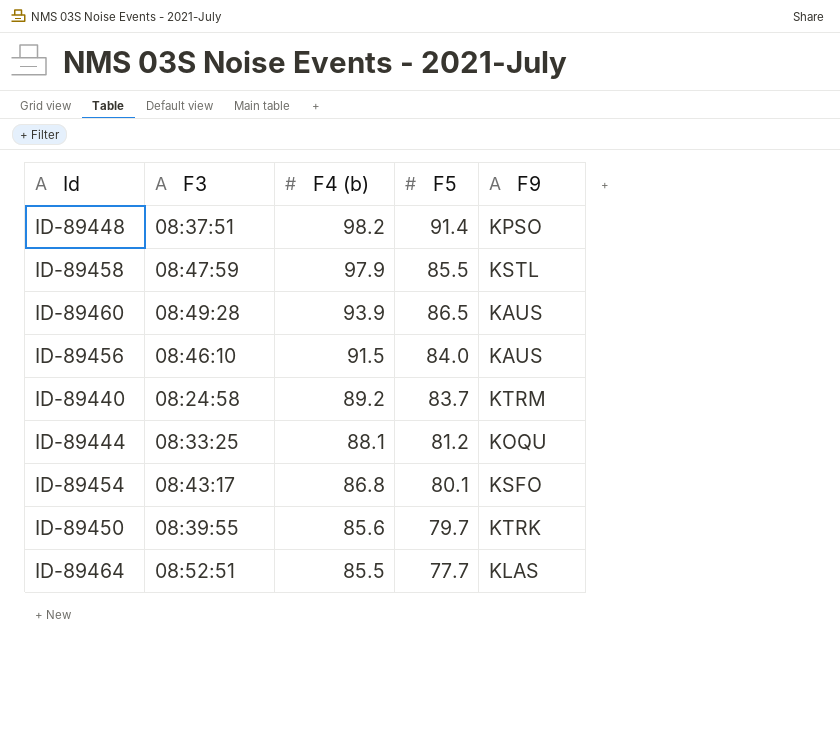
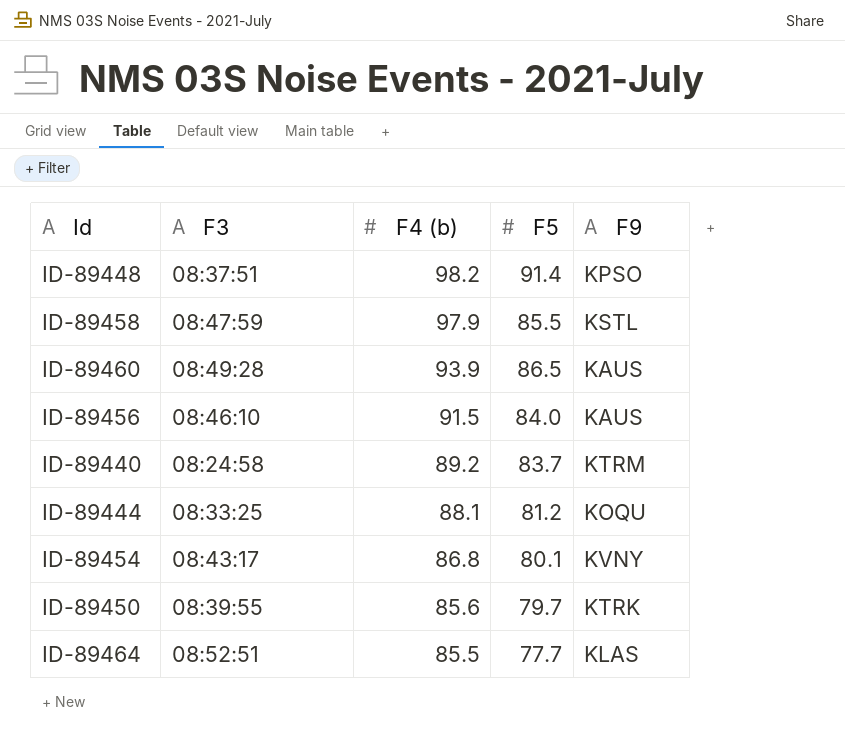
ID-89454 | F9: KSFO -> KVNY

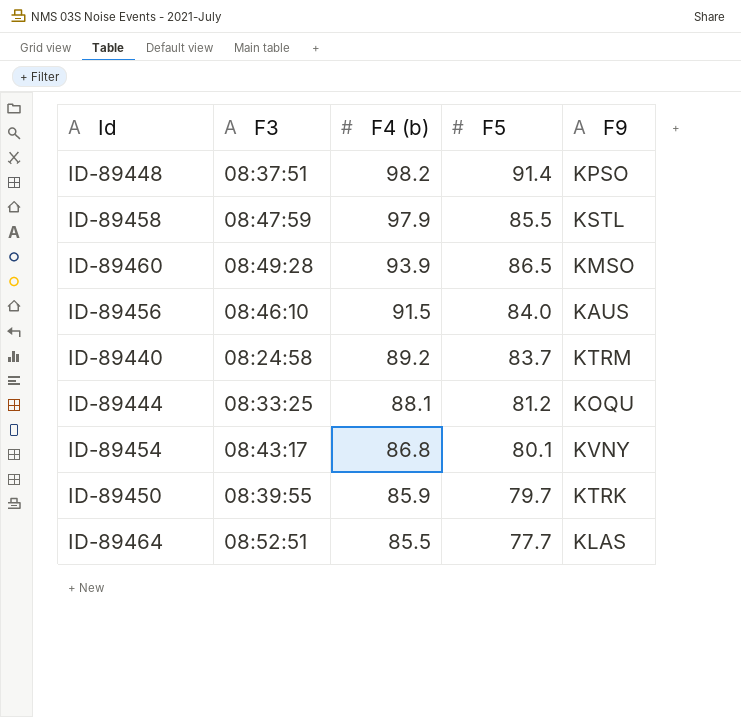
ID-89460 | F9: KAUS -> KMSO
ID-89450 | F4 (b): 85.6 -> 85.9

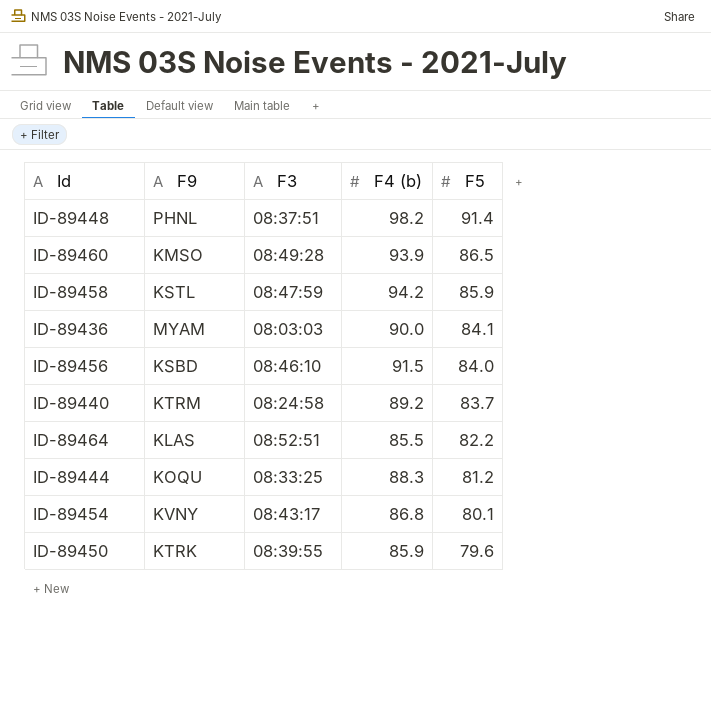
row order: F4 (b) descending -> F5 descending
column F9 | position: 5 -> 2
ID-89448 | F9: KPSO -> PHNL
ID-89458 | F4 (b): 97.9 -> 94.2
ID-89458 | F5: 85.5 -> 85.9
row ID-89436: none -> MYAM | 08:03:03 | 90.0 | 84.1
ID-89456 | F9: KAUS -> KSBD
ID-89464 | F5: 77.7 -> 82.2
ID-89444 | F4 (b): 88.1 -> 88.3
ID-89450 | F5: 79.7 -> 79.6

